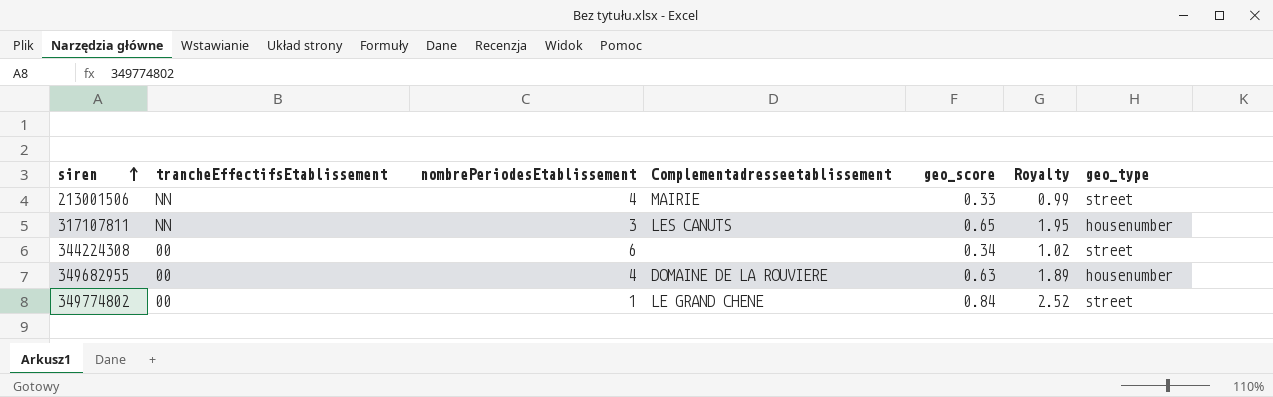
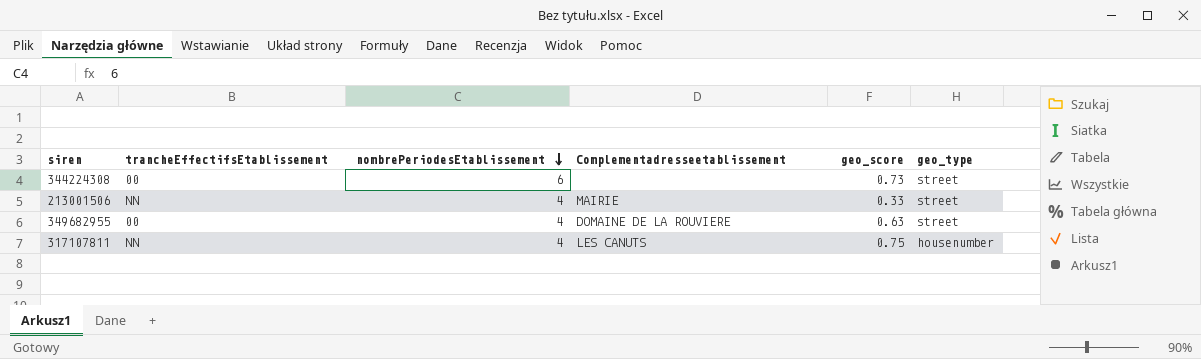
row order: siren ascending -> nombrePeriodesEtablissement descending
column Royalty | formula: [geo_score] * 3 -> none
row 349774802: 00 | 1 | LE GRAND CHENE | 0.84 | 2.52 | street -> none
344224308 | geo_score: 0.34 -> 0.73
349682955 | geo_type: housenumber -> street
317107811 | nombrePeriodesEtablissement: 3 -> 4
317107811 | geo_score: 0.65 -> 0.75

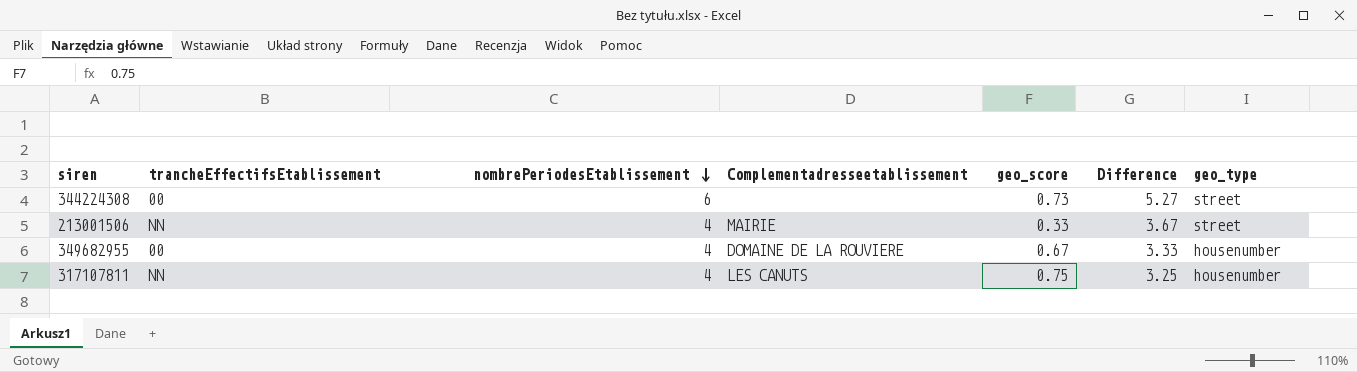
column Difference | formula: none -> [nombrePeriodesEtablissement] - [geo_score]
349682955 | geo_score: 0.63 -> 0.67
349682955 | geo_type: street -> housenumber

